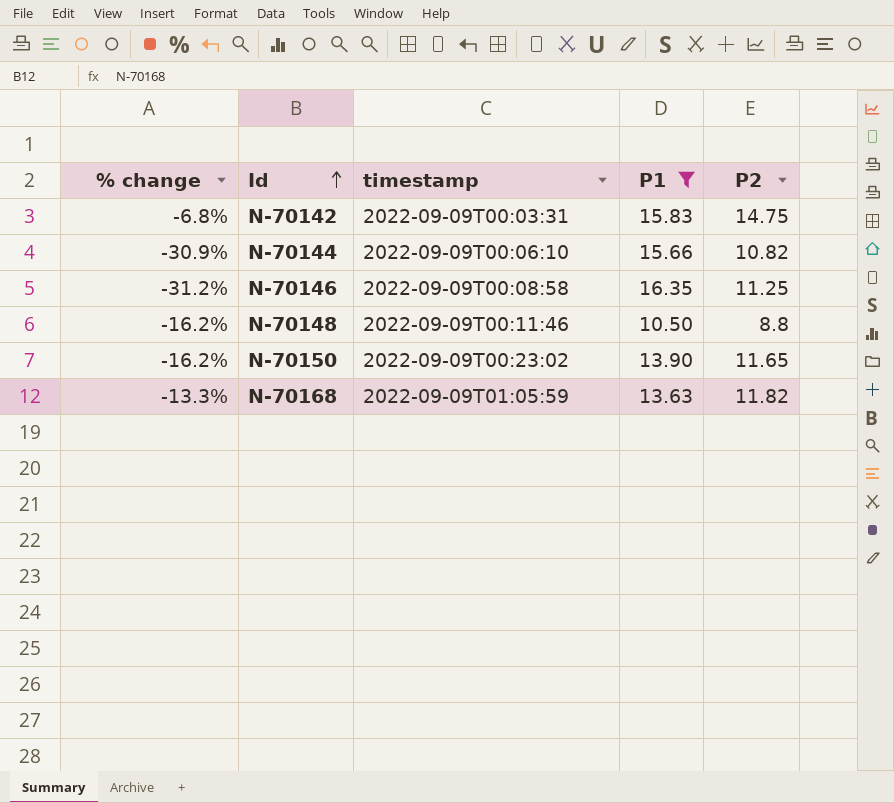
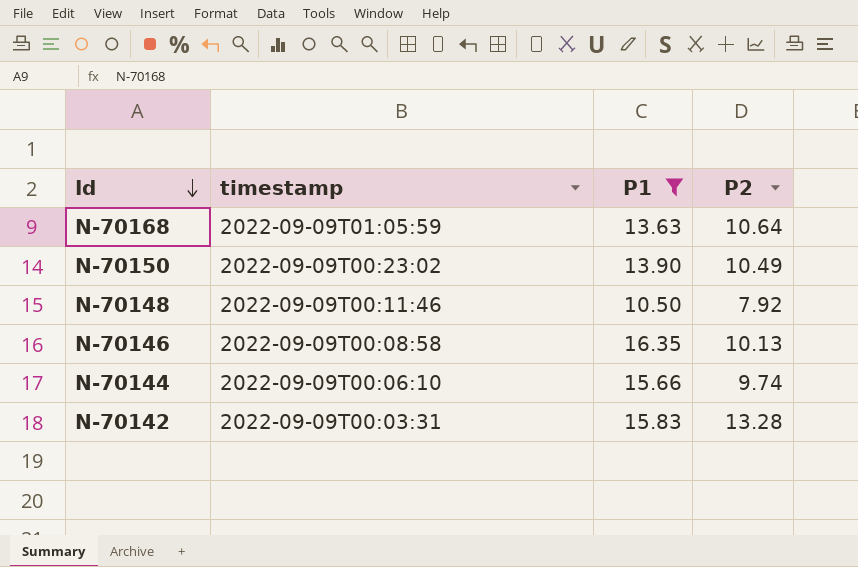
row order: Id ascending -> Id descending
column % change | formula: ([P2] - [P1]) / [P1] -> none
N-70168 | P2: 11.82 -> 10.64
N-70150 | P2: 11.65 -> 10.49
N-70148 | P2: 8.8 -> 7.92
N-70146 | P2: 11.25 -> 10.13
N-70144 | P2: 10.82 -> 9.74
N-70142 | P2: 14.75 -> 13.28

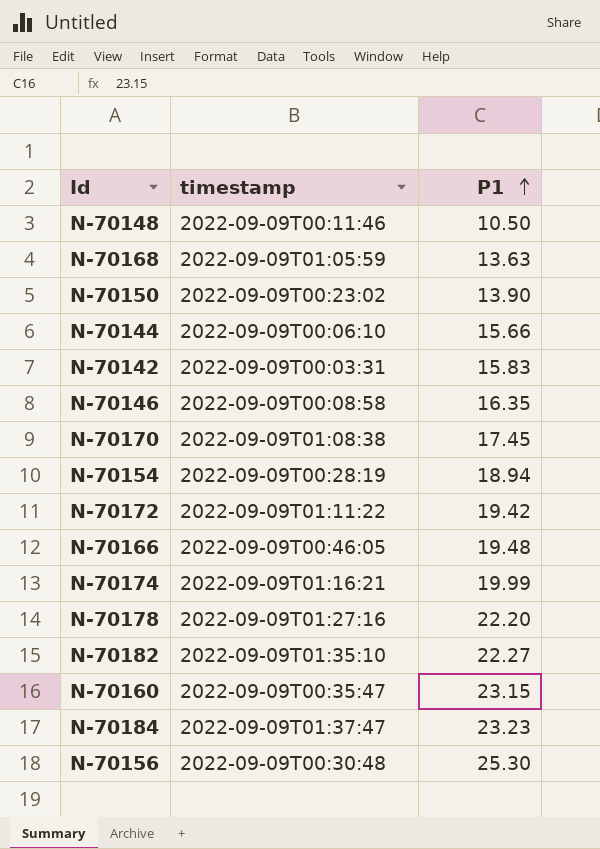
filter: P1 <= 16.35 -> none
row order: Id descending -> P1 ascending
column P2 | position: 4 -> none

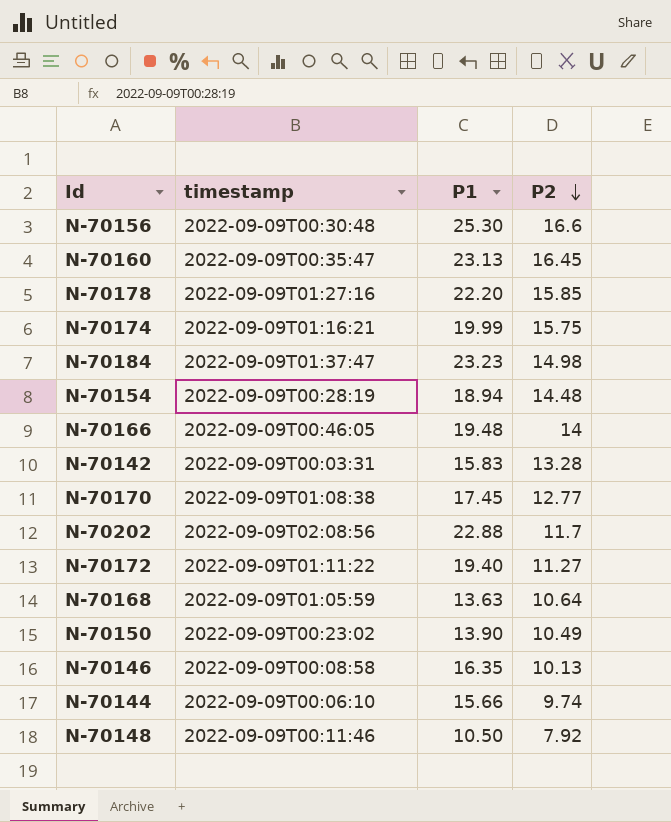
row order: P1 ascending -> P2 descending
column P2 | position: none -> 4
row N-70182: 2022-09-09T01:35:10 | 22.27 -> none
N-70160 | P1: 23.15 -> 23.13
row N-70202: none -> 2022-09-09T02:08:56 | 22.88 | 11.7
N-70172 | P1: 19.42 -> 19.40

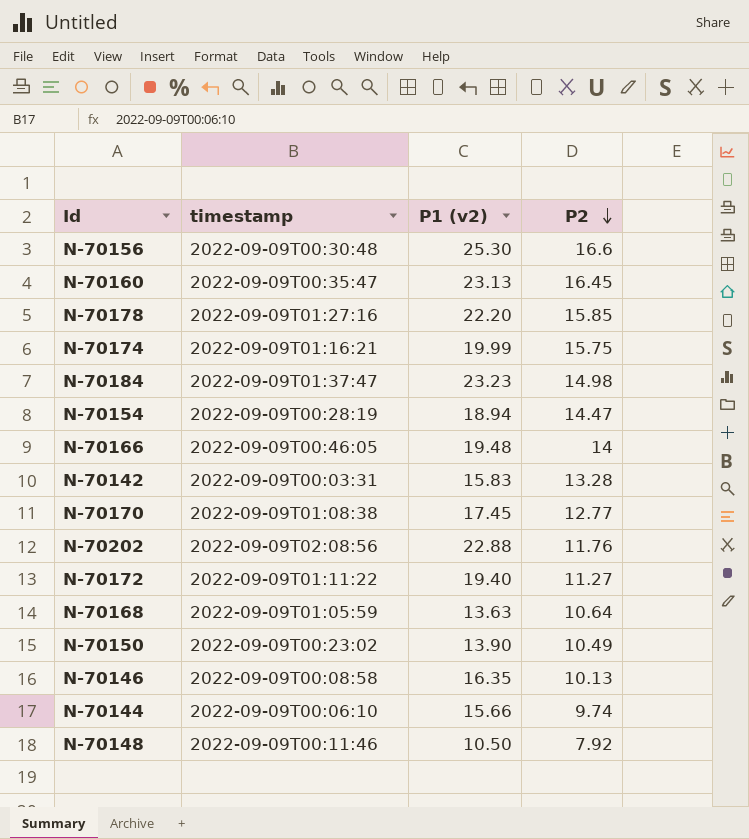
column name: P1 -> P1 (v2)
N-70154 | P2: 14.48 -> 14.47
N-70202 | P2: 11.7 -> 11.76

